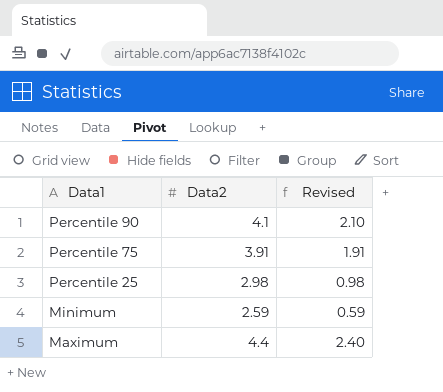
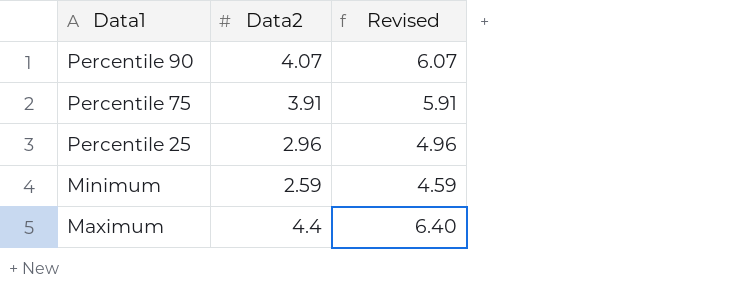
column Revised | formula: [Data2] - 2 -> [Data2] + 2
Percentile 90 | Data2: 4.1 -> 4.07
Percentile 25 | Data2: 2.98 -> 2.96

